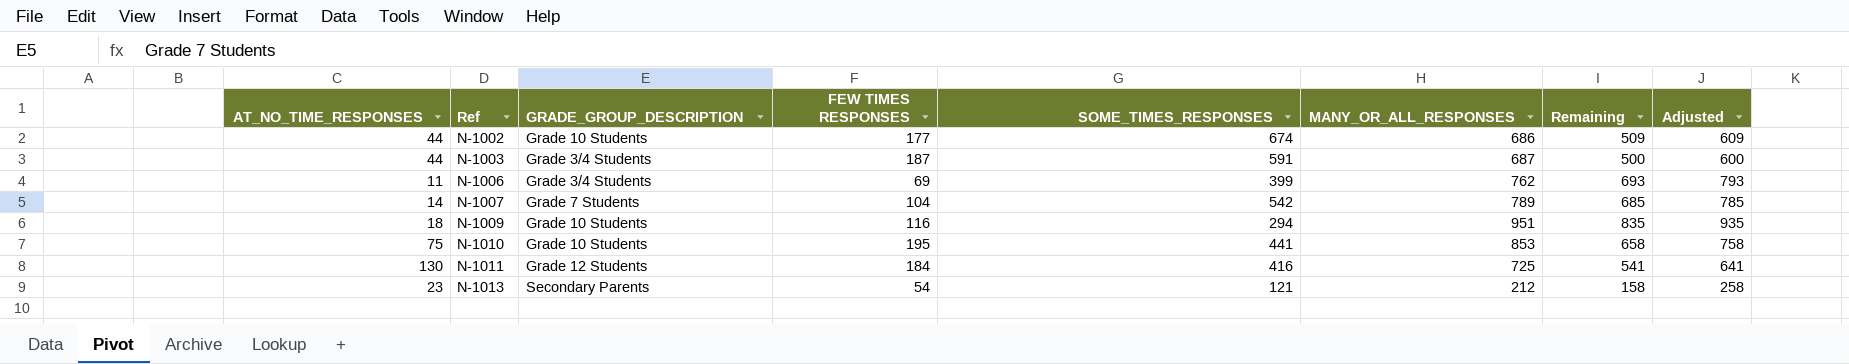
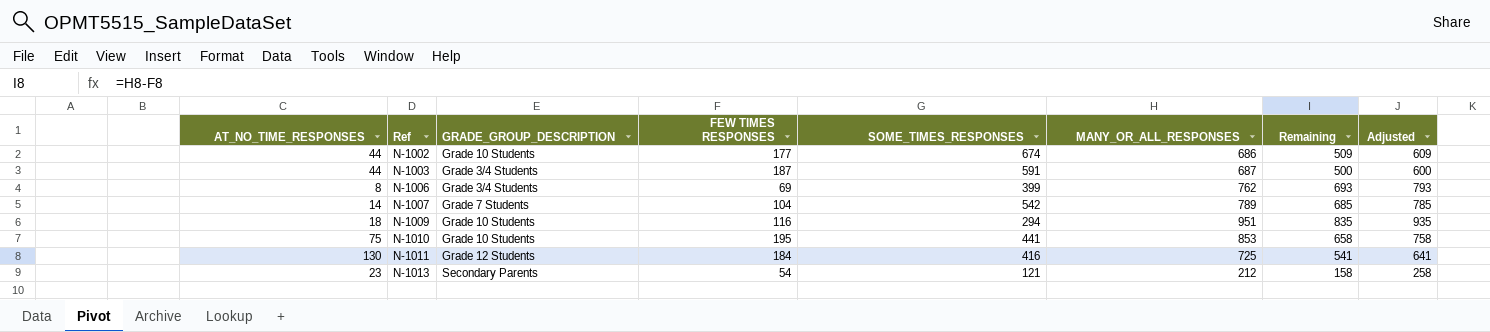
N-1006 | AT_NO_TIME_RESPONSES: 11 -> 8

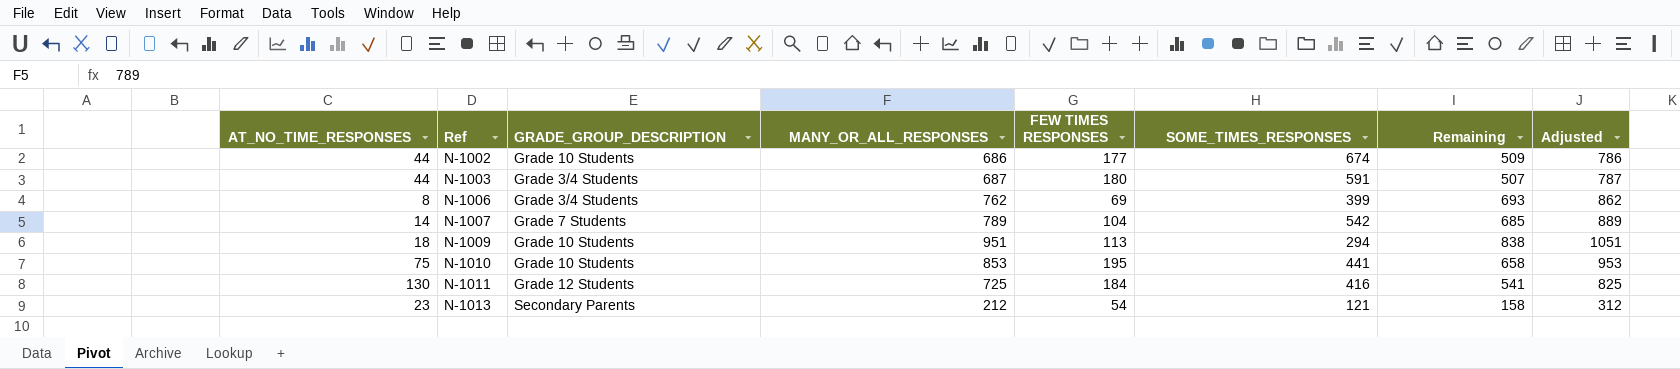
column MANY_OR_ALL_RESPONSES | position: 6 -> 4
column Adjusted | formula: [Remaining] + 100 -> [MANY_OR_ALL_RESPONSES] + 100
N-1003 | FEW TIMES RESPONSES: 187 -> 180
N-1003 | Remaining: 500 -> 507
N-1009 | FEW TIMES RESPONSES: 116 -> 113
N-1009 | Remaining: 835 -> 838

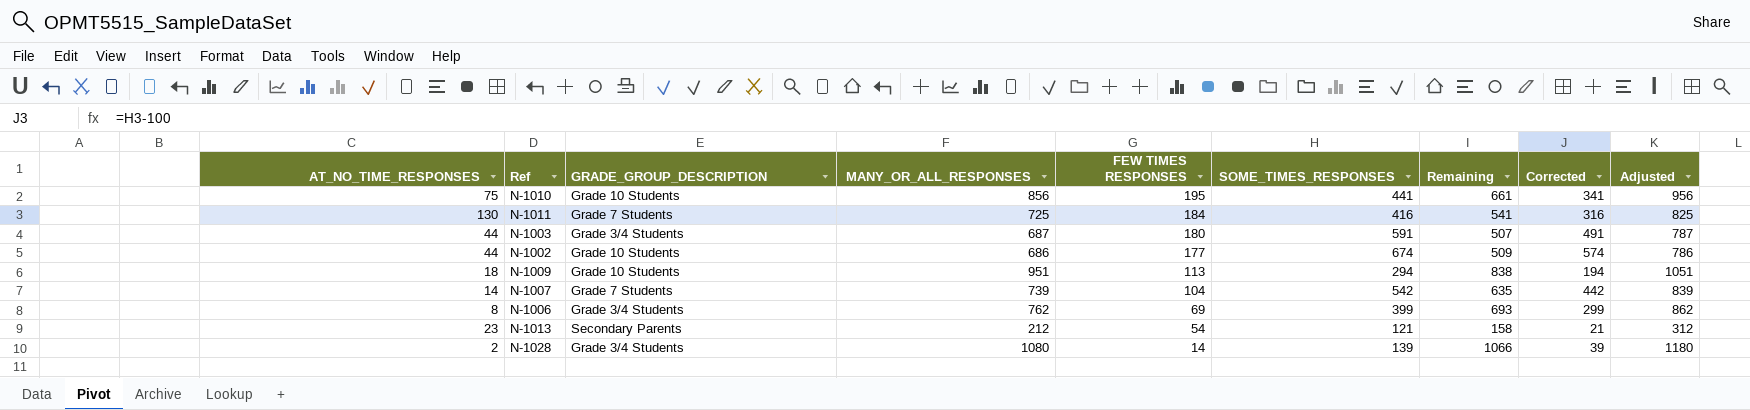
row order: Ref ascending -> FEW TIMES RESPONSES descending
column Corrected | formula: none -> [SOME_TIMES_RESPONSES] - 100
N-1010 | MANY_OR_ALL_RESPONSES: 853 -> 856
N-1010 | Remaining: 658 -> 661
N-1010 | Adjusted: 953 -> 956
N-1011 | GRADE_GROUP_DESCRIPTION: Grade 12 Students -> Grade 7 Students
N-1007 | MANY_OR_ALL_RESPONSES: 789 -> 739
N-1007 | Remaining: 685 -> 635
N-1007 | Adjusted: 889 -> 839
row N-1028: none -> 2 | Grade 3/4 Students | 1080 | 14 | 139 | 1066 | 39 | 1180

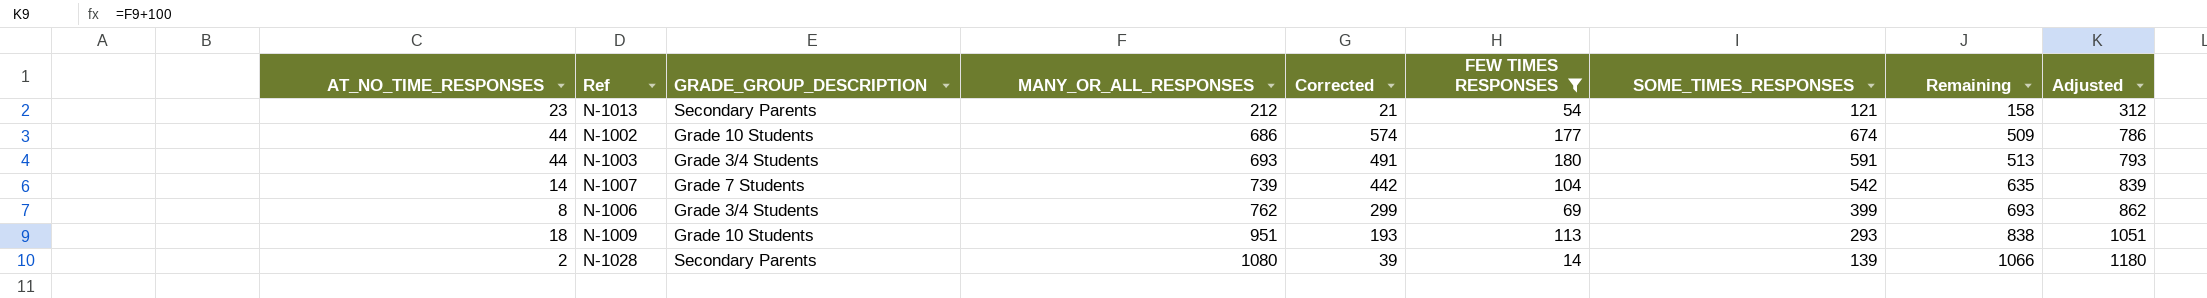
filter: none -> FEW TIMES RESPONSES <= 180
row order: FEW TIMES RESPONSES descending -> MANY_OR_ALL_RESPONSES ascending
column Corrected | position: 8 -> 5
N-1003 | MANY_OR_ALL_RESPONSES: 687 -> 693
N-1003 | Remaining: 507 -> 513
N-1003 | Adjusted: 787 -> 793
N-1009 | Corrected: 194 -> 193
N-1009 | SOME_TIMES_RESPONSES: 294 -> 293
N-1028 | GRADE_GROUP_DESCRIPTION: Grade 3/4 Students -> Secondary Parents

